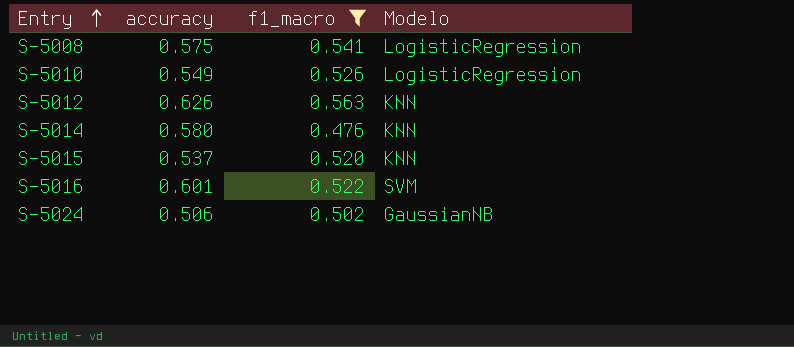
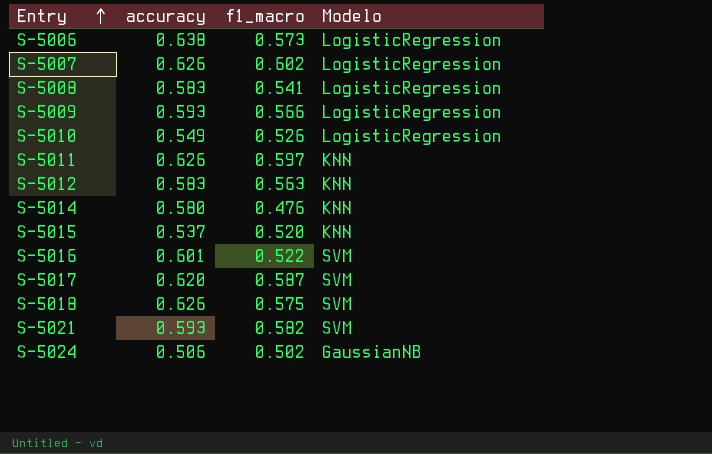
filter: f1_macro <= 0.563 -> none
S-5008 | accuracy: 0.575 -> 0.583
S-5012 | accuracy: 0.626 -> 0.583

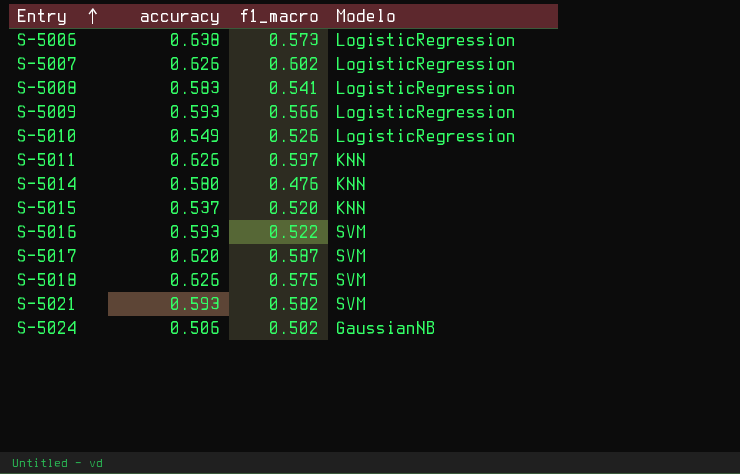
row S-5012: 0.583 | 0.563 | KNN -> none
S-5016 | accuracy: 0.601 -> 0.593

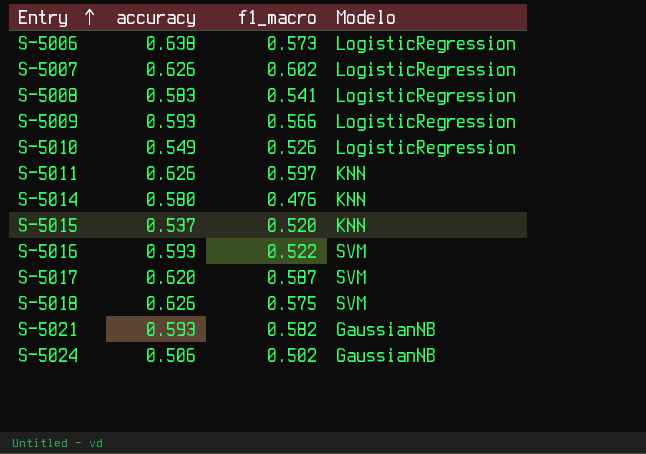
S-5021 | Modelo: SVM -> GaussianNB

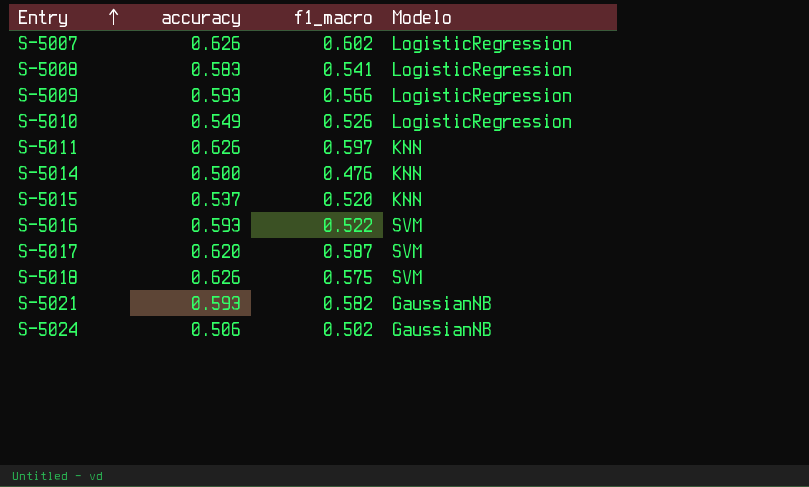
row S-5006: 0.638 | 0.573 | LogisticRegression -> none
S-5014 | accuracy: 0.580 -> 0.500

